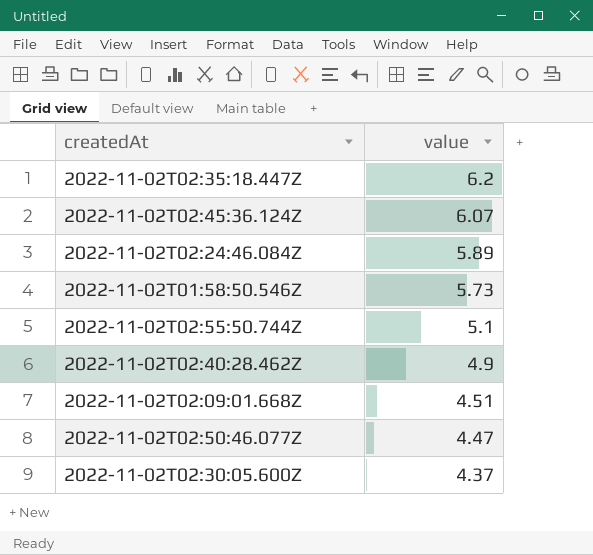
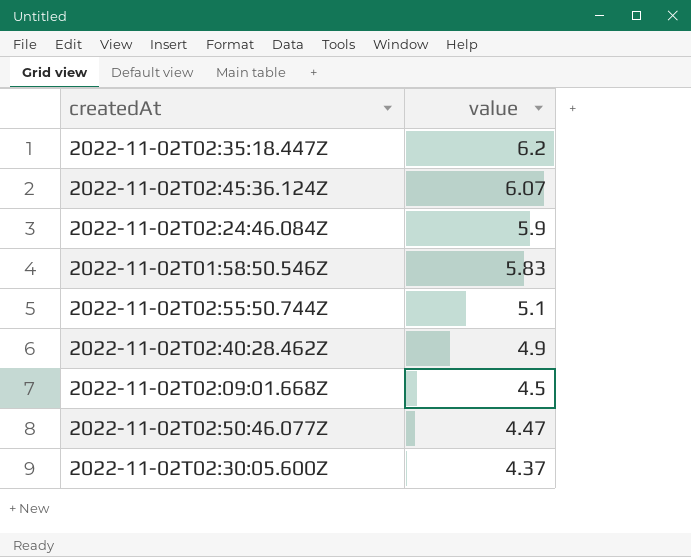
2022-11-02T02:24:46.084Z | value: 5.89 -> 5.9
2022-11-02T01:58:50.546Z | value: 5.73 -> 5.83
2022-11-02T02:09:01.668Z | value: 4.51 -> 4.5

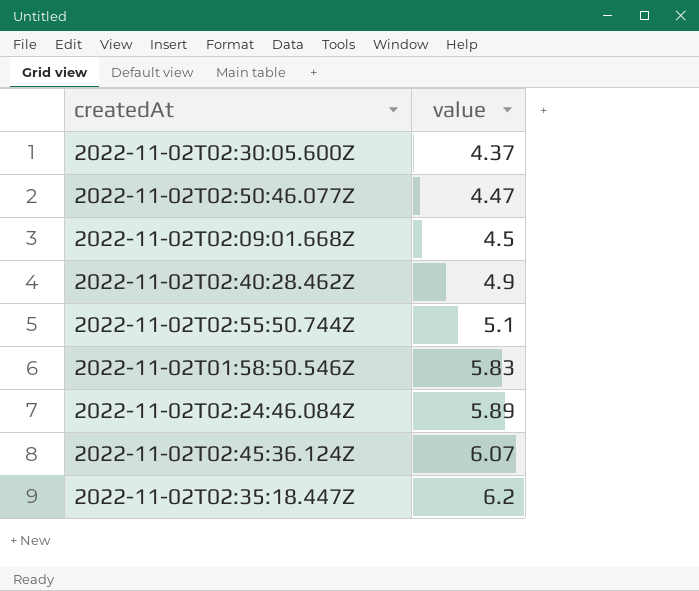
row order: value descending -> value ascending
2022-11-02T02:24:46.084Z | value: 5.9 -> 5.89

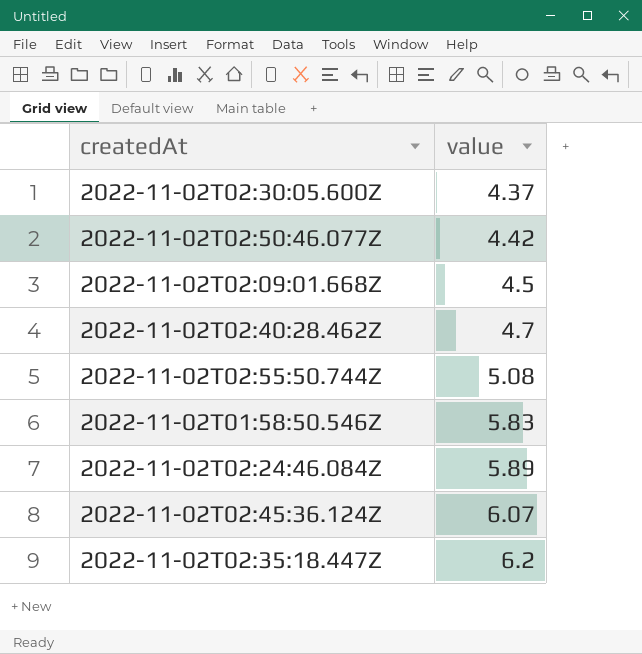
2022-11-02T02:50:46.077Z | value: 4.47 -> 4.42
2022-11-02T02:40:28.462Z | value: 4.9 -> 4.7
2022-11-02T02:55:50.744Z | value: 5.1 -> 5.08

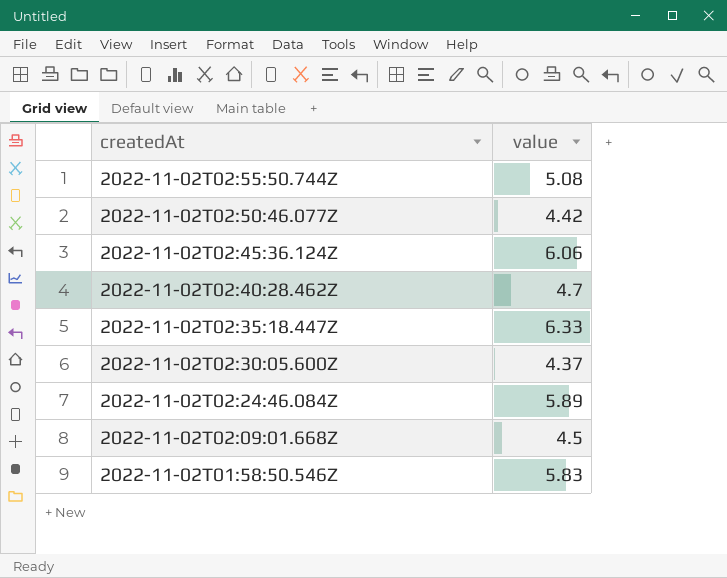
row order: value ascending -> createdAt descending
2022-11-02T02:45:36.124Z | value: 6.07 -> 6.06
2022-11-02T02:35:18.447Z | value: 6.2 -> 6.33

